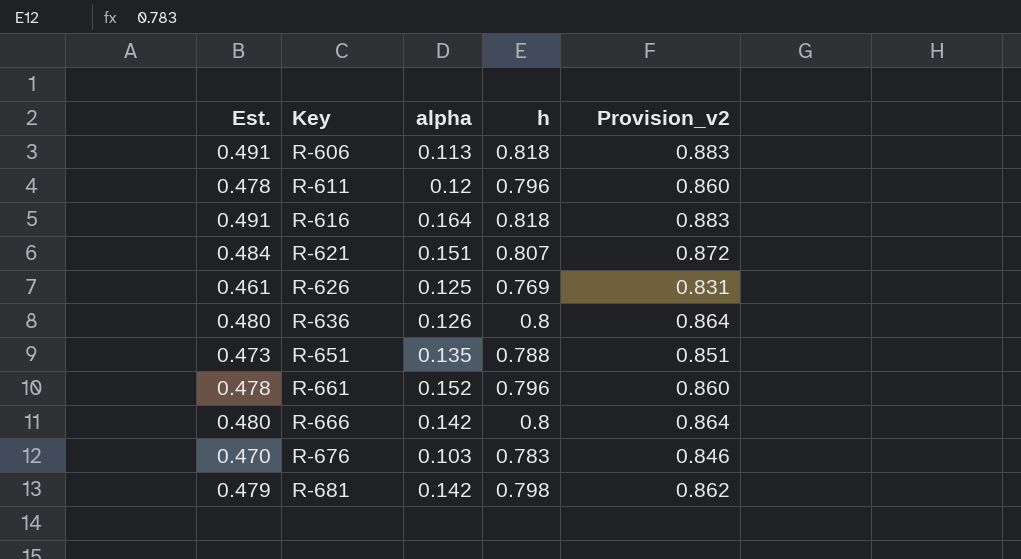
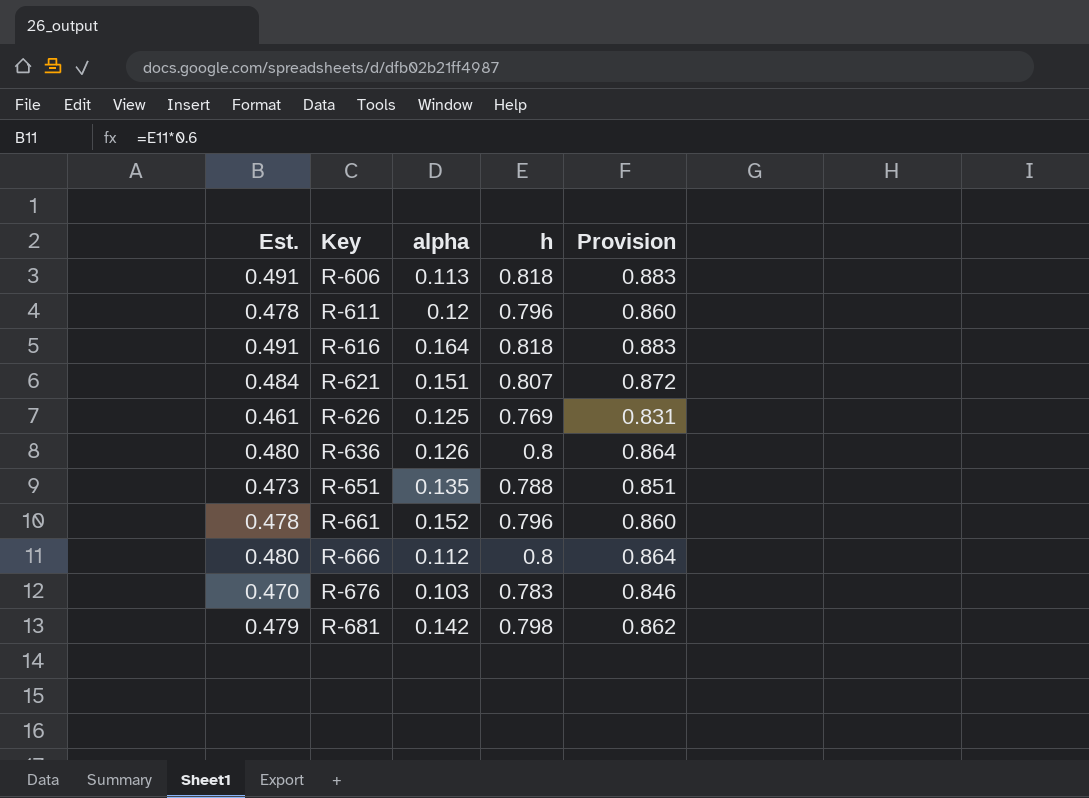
column name: Provision_v2 -> Provision
R-666 | alpha: 0.142 -> 0.112

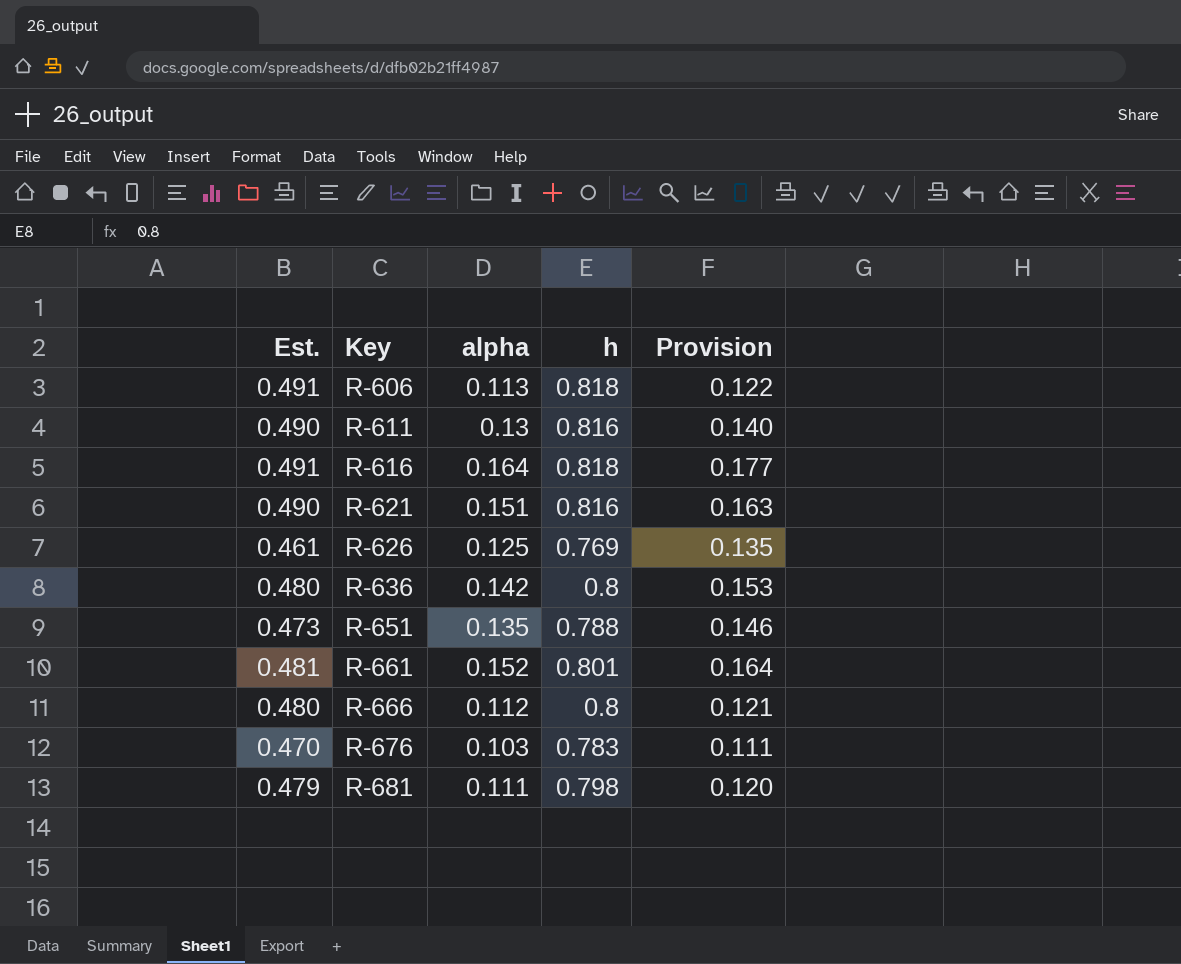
column Provision | formula: [h] * 1.08 -> [alpha] * 1.08
R-611 | Est.: 0.478 -> 0.490
R-611 | alpha: 0.12 -> 0.13
R-611 | h: 0.796 -> 0.816
R-621 | Est.: 0.484 -> 0.490
R-621 | h: 0.807 -> 0.816
R-636 | alpha: 0.126 -> 0.142
R-661 | Est.: 0.478 -> 0.481
R-661 | h: 0.796 -> 0.801
R-681 | alpha: 0.142 -> 0.111

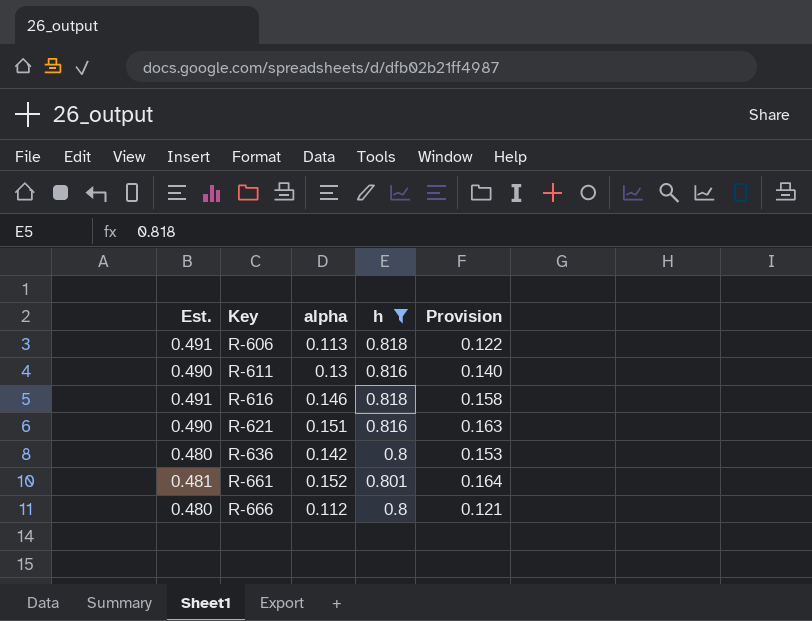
filter: none -> h >= 0.8
R-616 | alpha: 0.164 -> 0.146
R-616 | Provision: 0.177 -> 0.158

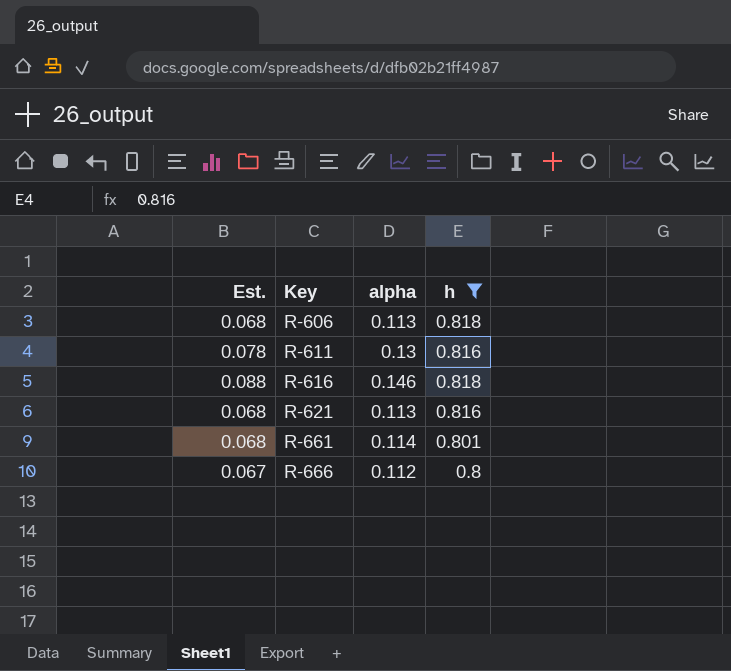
column Provision | formula: [alpha] * 1.08 -> none
column Est. | formula: [h] * 0.6 -> [alpha] * 0.6
row R-636: 0.480 | 0.142 | 0.8 | 0.153 -> none
R-621 | alpha: 0.151 -> 0.113
R-661 | alpha: 0.152 -> 0.114

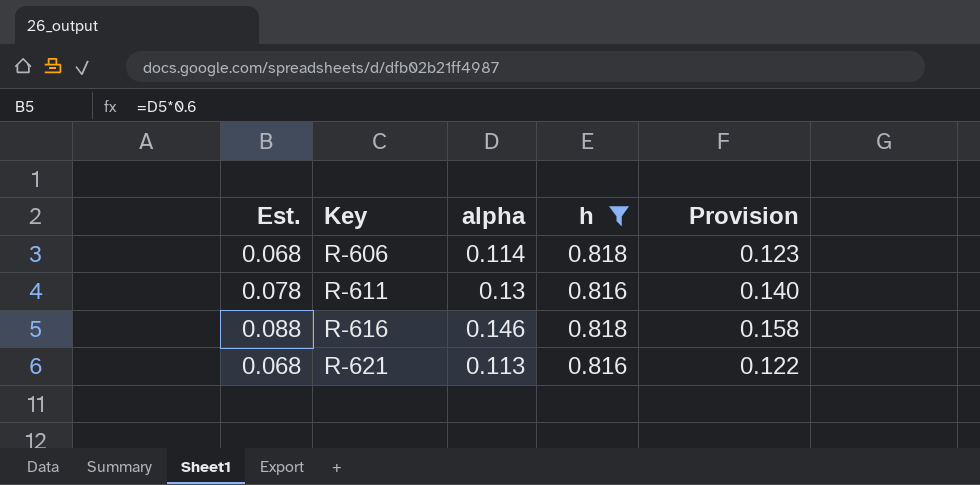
column Provision | formula: none -> [alpha] * 1.08
row R-661: 0.068 | 0.114 | 0.801 -> none
row R-666: 0.067 | 0.112 | 0.8 -> none
R-606 | alpha: 0.113 -> 0.114

